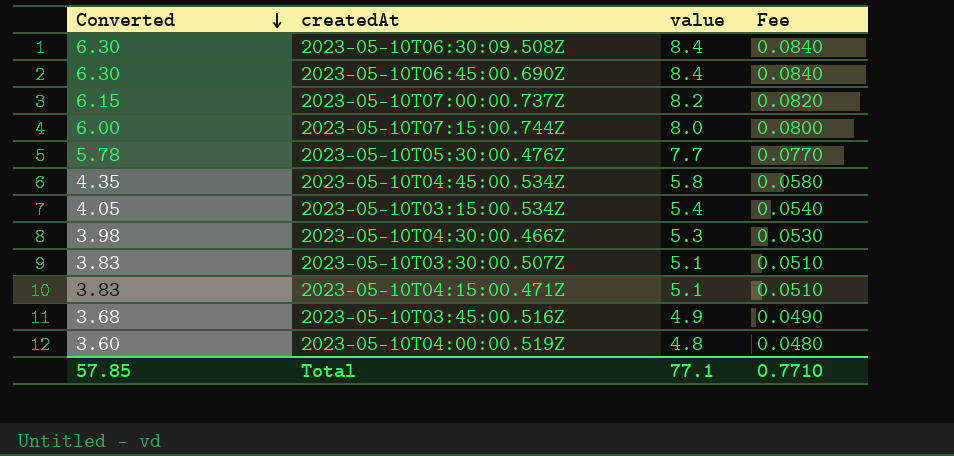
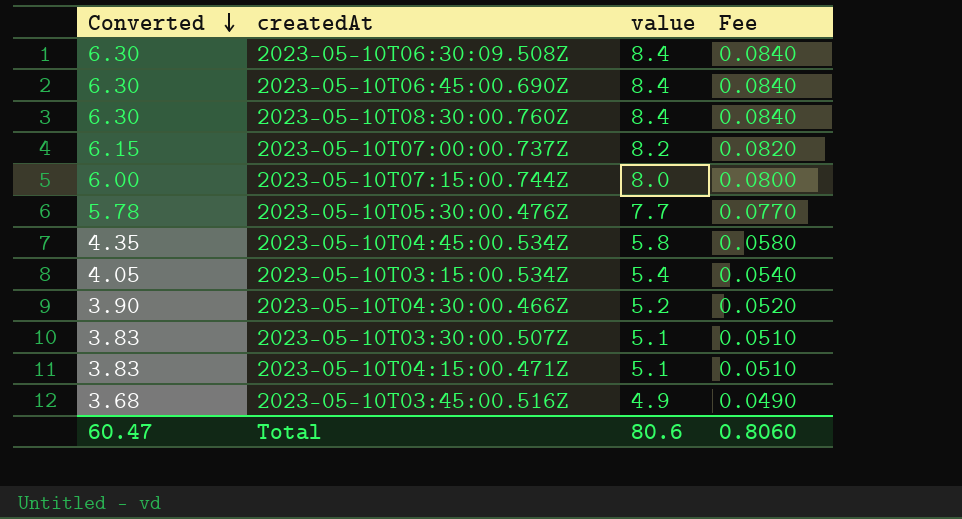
row 2023-05-10T04:00:00.519Z: 3.60 | 4.8 | 0.0480 -> none
row 2023-05-10T08:30:00.760Z: none -> 6.30 | 8.4 | 0.0840
2023-05-10T04:30:00.466Z | Converted: 3.98 -> 3.90
2023-05-10T04:30:00.466Z | value: 5.3 -> 5.2
2023-05-10T04:30:00.466Z | Fee: 0.0530 -> 0.0520
Total | Converted: 57.85 -> 60.47
Total | value: 77.1 -> 80.6
Total | Fee: 0.7710 -> 0.8060

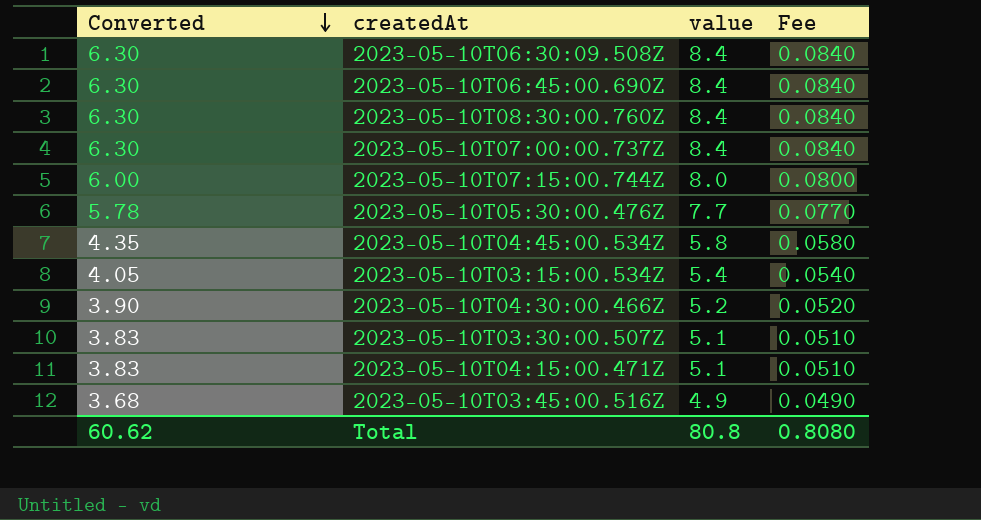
2023-05-10T07:00:00.737Z | Converted: 6.15 -> 6.30
2023-05-10T07:00:00.737Z | value: 8.2 -> 8.4
2023-05-10T07:00:00.737Z | Fee: 0.0820 -> 0.0840
Total | Converted: 60.47 -> 60.62
Total | value: 80.6 -> 80.8
Total | Fee: 0.8060 -> 0.8080

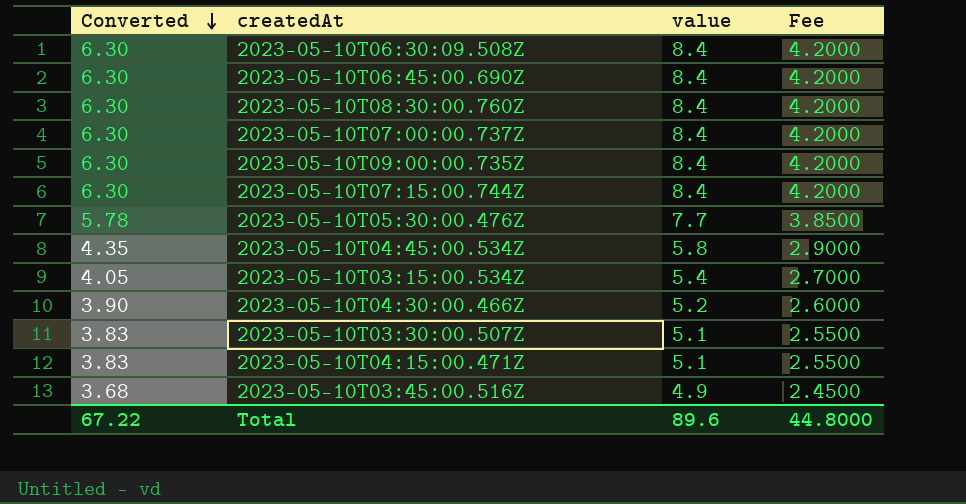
column Fee | formula: [value] * 0.01 -> [value] * 0.5
row 2023-05-10T09:00:00.735Z: none -> 6.30 | 8.4 | 4.2000
2023-05-10T07:15:00.744Z | Converted: 6.00 -> 6.30
2023-05-10T07:15:00.744Z | value: 8.0 -> 8.4
Total | Converted: 60.62 -> 67.22
Total | value: 80.8 -> 89.6
Total | Fee: 0.8080 -> 44.8000

